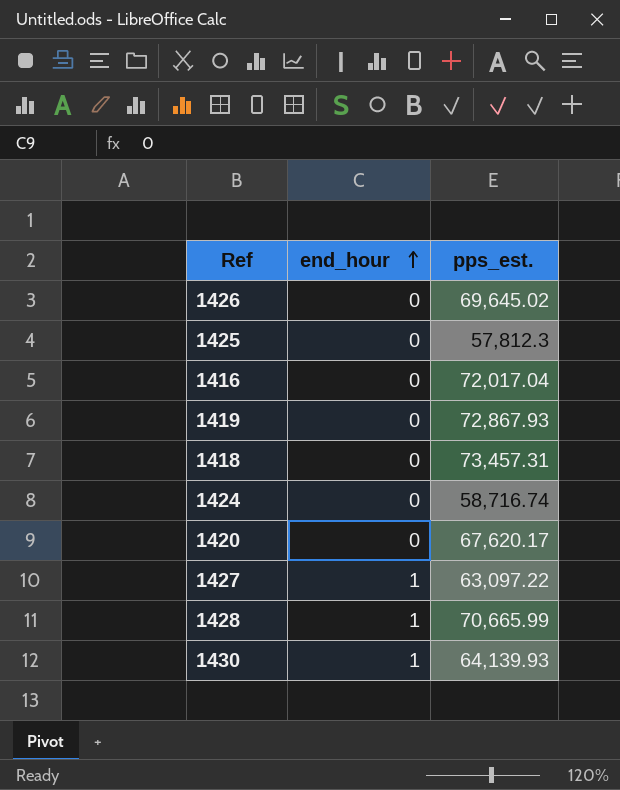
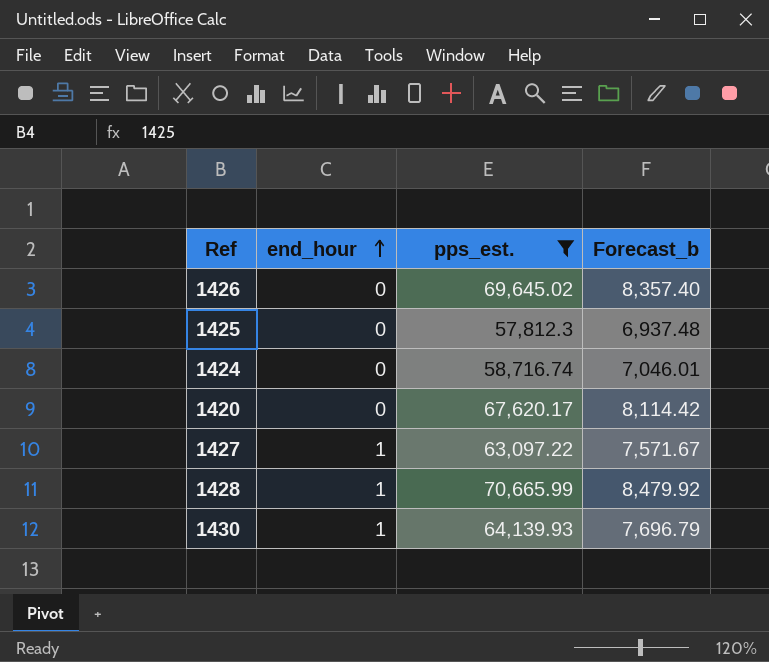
filter: none -> pps_est. <= 70,665.99
column Forecast_b | formula: none -> [pps_est.] * 0.12

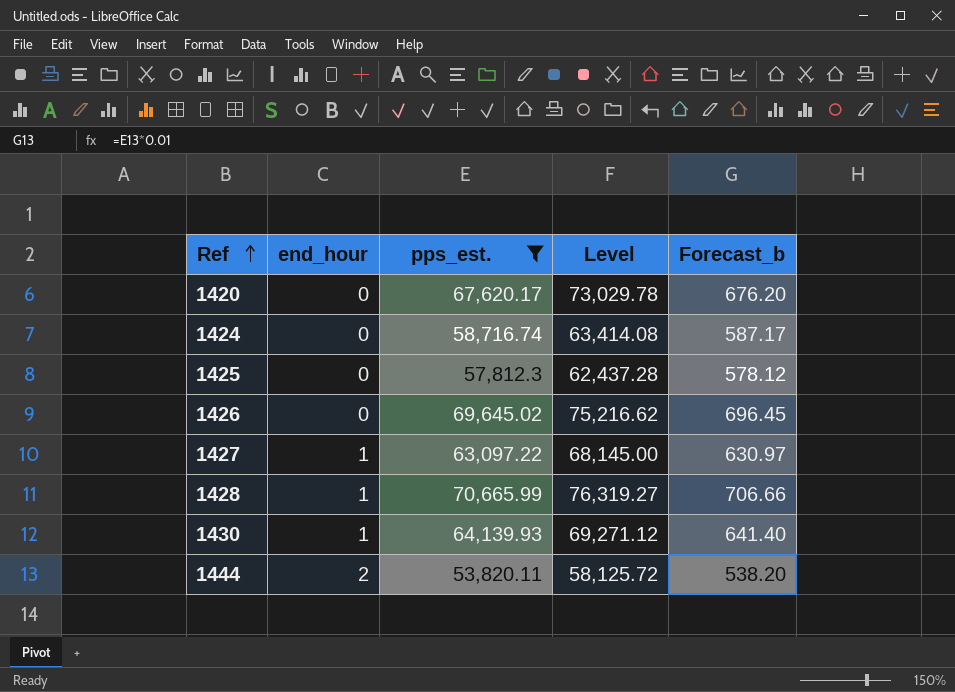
row order: end_hour ascending -> Ref ascending
column Level | formula: none -> [pps_est.] * 1.08
column Forecast_b | formula: [pps_est.] * 0.12 -> [pps_est.] * 0.01
row 1444: none -> 2 | 53,820.11 | 58,125.72 | 538.20

